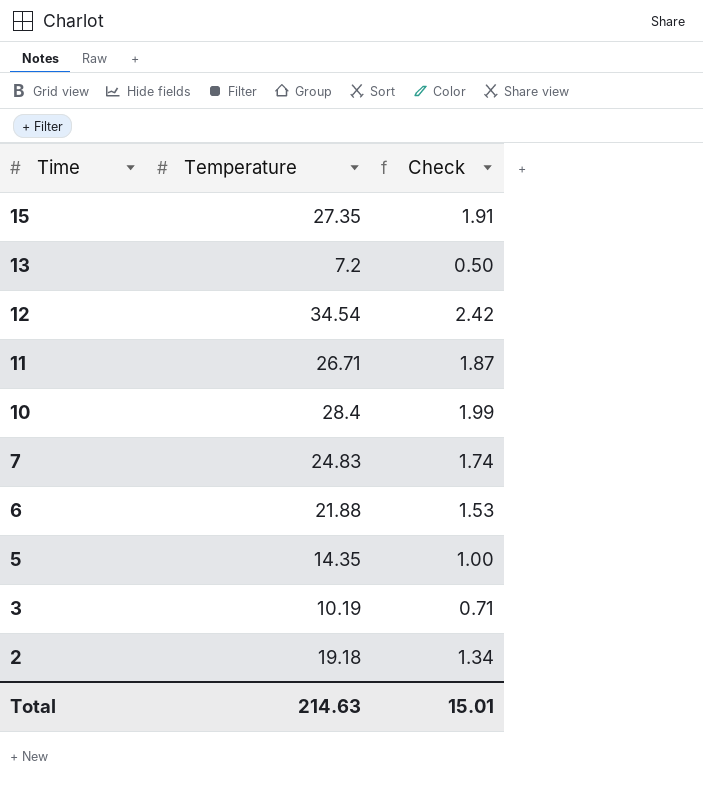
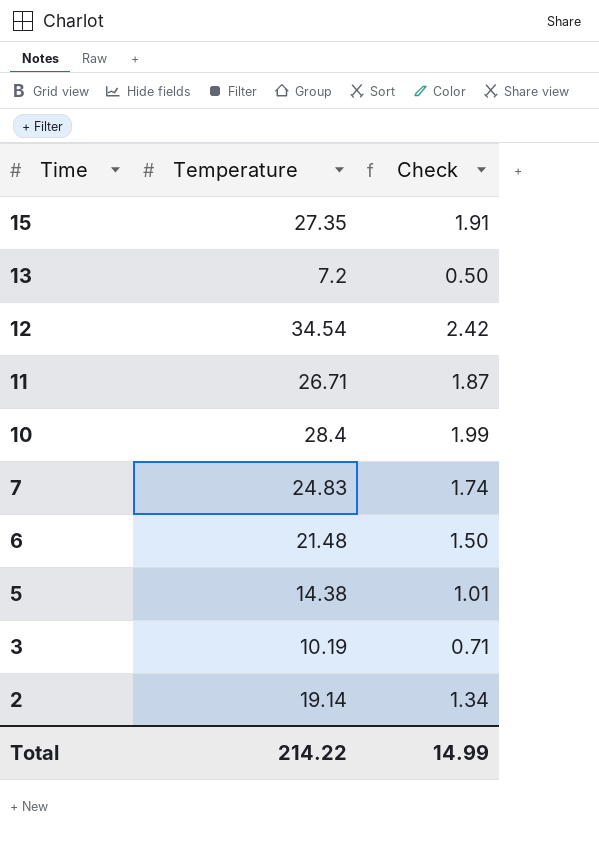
6 | Temperature: 21.88 -> 21.48
6 | Check: 1.53 -> 1.50
5 | Temperature: 14.35 -> 14.38
5 | Check: 1.00 -> 1.01
2 | Temperature: 19.18 -> 19.14
Total | Temperature: 214.63 -> 214.22
Total | Check: 15.01 -> 14.99

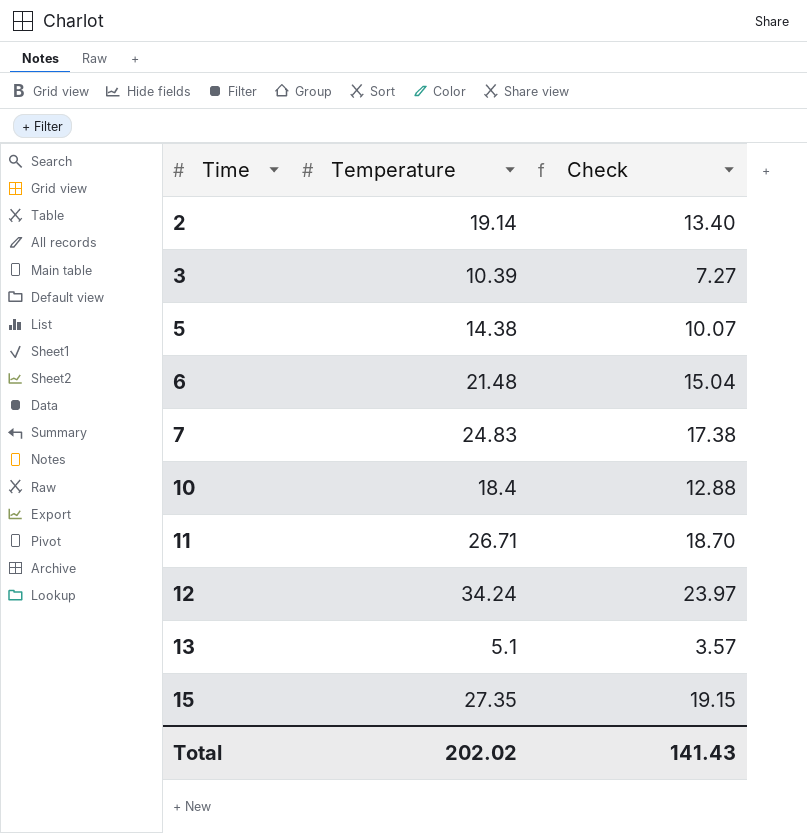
row order: Time descending -> Time ascending
column Check | formula: [Temperature] * 0.07 -> [Temperature] * 0.7
3 | Temperature: 10.19 -> 10.39
10 | Temperature: 28.4 -> 18.4
12 | Temperature: 34.54 -> 34.24
13 | Temperature: 7.2 -> 5.1
Total | Temperature: 214.22 -> 202.02
Total | Check: 14.99 -> 141.43

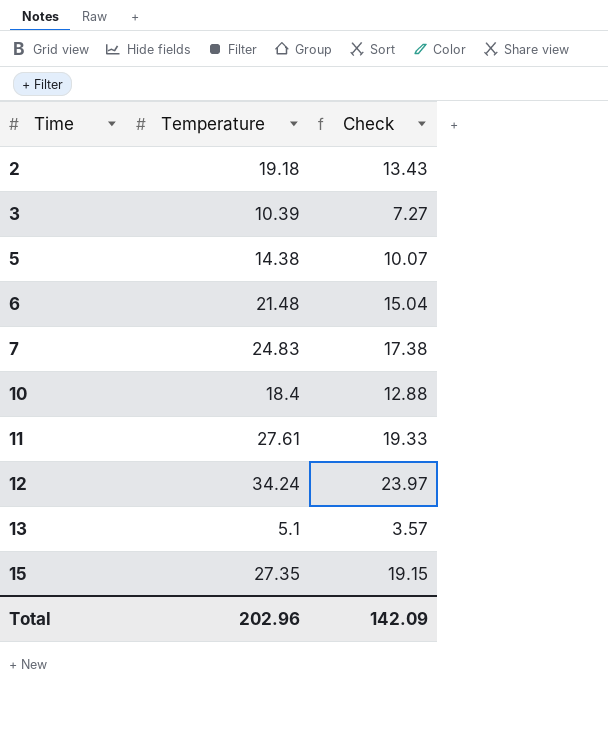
2 | Temperature: 19.14 -> 19.18
2 | Check: 13.40 -> 13.43
11 | Temperature: 26.71 -> 27.61
11 | Check: 18.70 -> 19.33
Total | Temperature: 202.02 -> 202.96
Total | Check: 141.43 -> 142.09

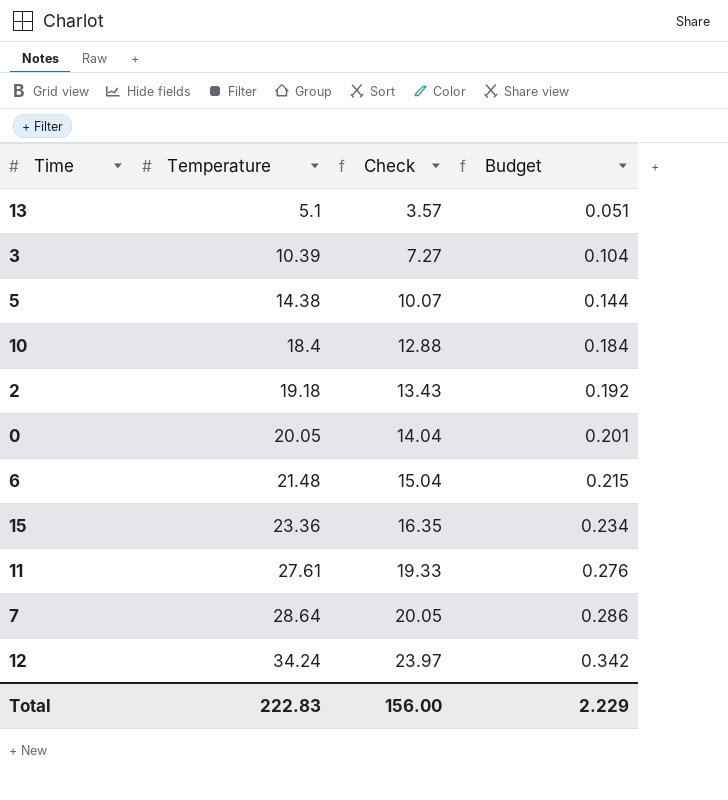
row order: Time ascending -> Temperature ascending
column Budget | formula: none -> [Temperature] * 0.01
row 0: none -> 20.05 | 14.04 | 0.201
15 | Temperature: 27.35 -> 23.36
15 | Check: 19.15 -> 16.35
7 | Temperature: 24.83 -> 28.64
7 | Check: 17.38 -> 20.05
Total | Temperature: 202.96 -> 222.83
Total | Check: 142.09 -> 156.00

